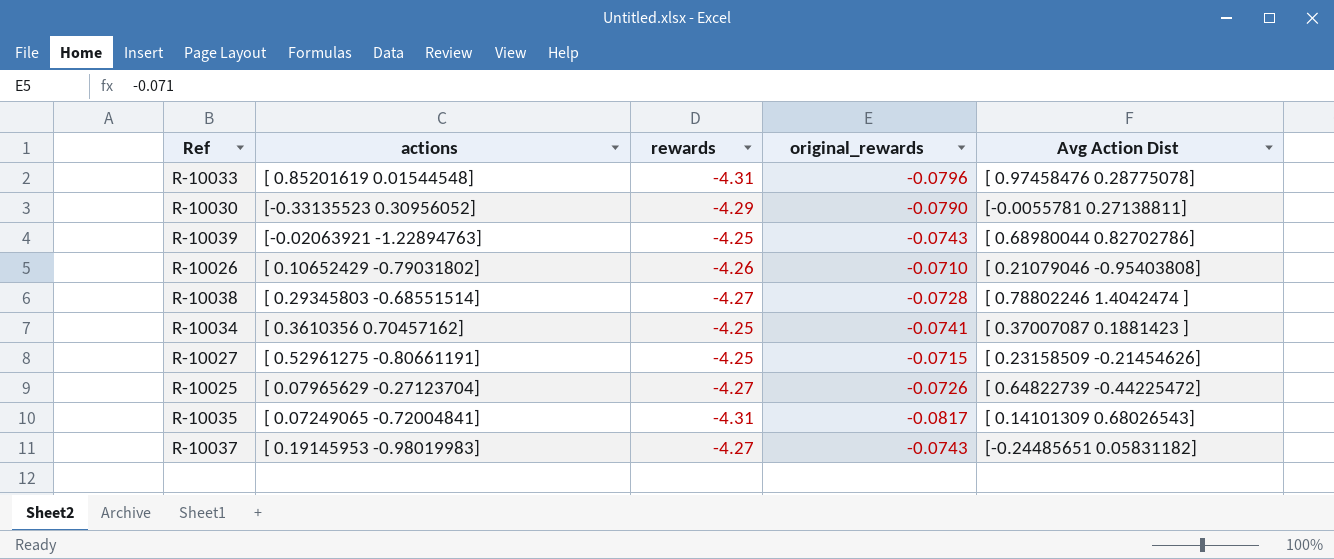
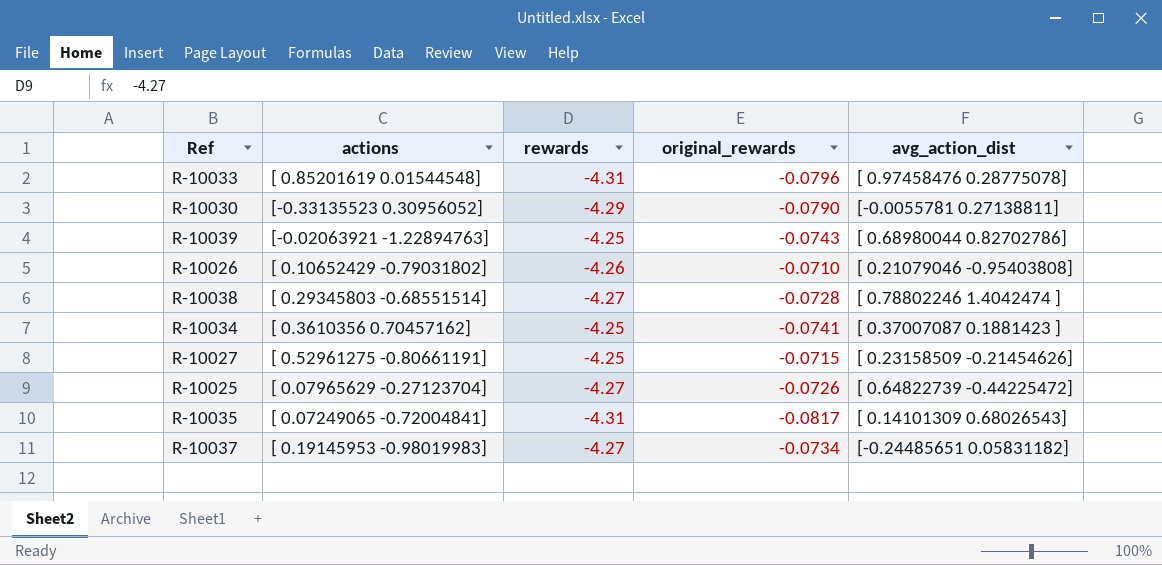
column name: Avg Action Dist -> avg_action_dist
R-10037 | original_rewards: -0.0743 -> -0.0734

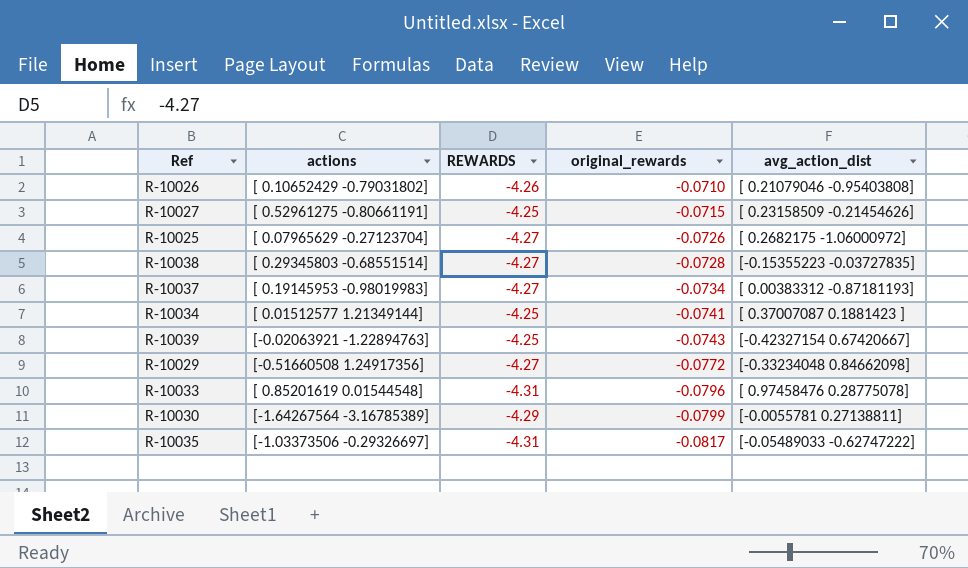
row order: none -> original_rewards descending
column name: rewards -> REWARDS
R-10025 | avg_action_dist: [ 0.64822739 -0.44225472] -> [ 0.2682175 -1.06000972]
R-10038 | avg_action_dist: [ 0.78802246 1.4042474 ] -> [-0.15355223 -0.03727835]
R-10037 | avg_action_dist: [-0.24485651 0.05831182] -> [ 0.00383312 -0.87181193]
R-10034 | actions: [ 0.3610356 0.70457162] -> [ 0.01512577 1.21349144]
R-10039 | avg_action_dist: [ 0.68980044 0.82702786] -> [-0.42327154 0.67420667]
row R-10029: none -> [-0.51660508 1.24917356] | -4.27 | -0.0772 | [-0.33234048 0.84662098]
R-10030 | actions: [-0.33135523 0.30956052] -> [-1.64267564 -3.16785389]
R-10030 | original_rewards: -0.0790 -> -0.0799
R-10035 | actions: [ 0.07249065 -0.72004841] -> [-1.03373506 -0.29326697]
R-10035 | avg_action_dist: [ 0.14101309 0.68026543] -> [-0.05489033 -0.62747222]

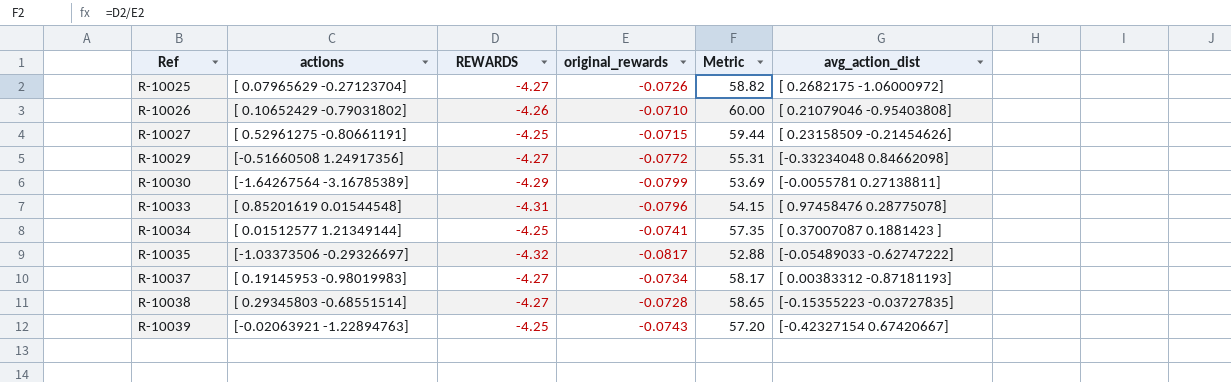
row order: original_rewards descending -> Ref ascending
column Metric | formula: none -> [REWARDS] / [original_rewards]
R-10035 | REWARDS: -4.31 -> -4.32

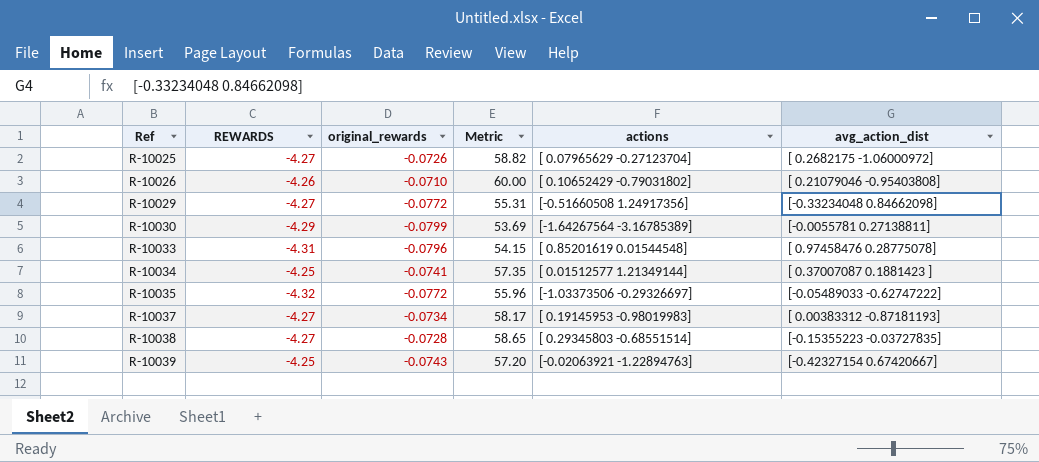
column actions | position: 2 -> 5
row R-10027: [ 0.52961275 -0.80661191] | -4.25 | -0.0715 | 59.44 | [ 0.23158509 -0.21454626] -> none
R-10035 | original_rewards: -0.0817 -> -0.0772
R-10035 | Metric: 52.88 -> 55.96

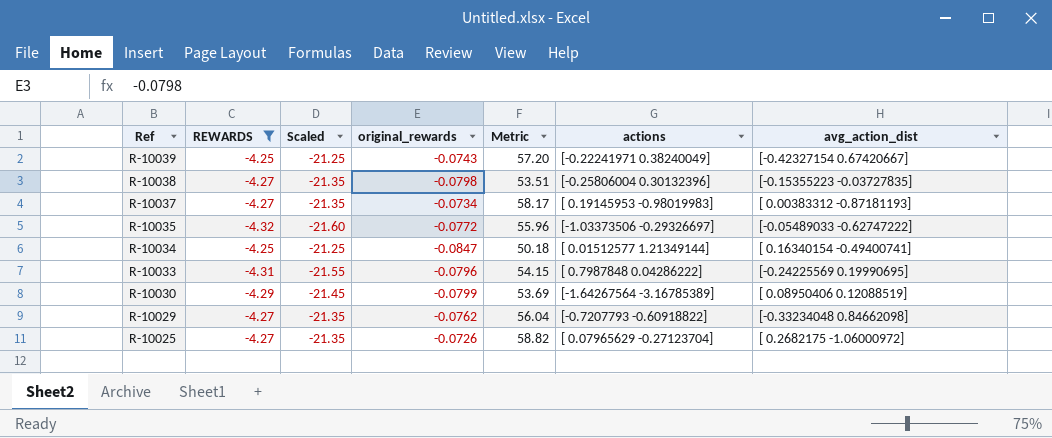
filter: none -> REWARDS != -4.26
row order: Ref ascending -> Ref descending
column Scaled | formula: none -> [REWARDS] * 5
R-10039 | actions: [-0.02063921 -1.22894763] -> [-0.22241971 0.38240049]
R-10038 | original_rewards: -0.0728 -> -0.0798
R-10038 | Metric: 58.65 -> 53.51
R-10038 | actions: [ 0.29345803 -0.68551514] -> [-0.25806004 0.30132396]
R-10034 | original_rewards: -0.0741 -> -0.0847
R-10034 | Metric: 57.35 -> 50.18
R-10034 | avg_action_dist: [ 0.37007087 0.1881423 ] -> [ 0.16340154 -0.49400741]
R-10033 | actions: [ 0.85201619 0.01544548] -> [ 0.7987848 0.04286222]
R-10033 | avg_action_dist: [ 0.97458476 0.28775078] -> [-0.24225569 0.19990695]
R-10030 | avg_action_dist: [-0.0055781 0.27138811] -> [ 0.08950406 0.12088519]
R-10029 | original_rewards: -0.0772 -> -0.0762
R-10029 | Metric: 55.31 -> 56.04
R-10029 | actions: [-0.51660508 1.24917356] -> [-0.7207793 -0.60918822]

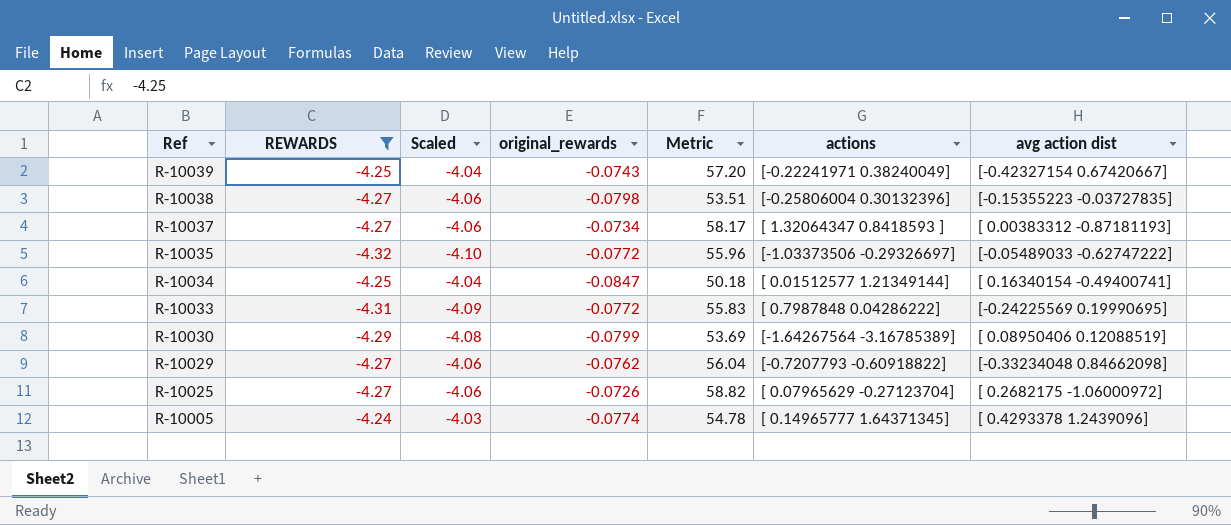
column Scaled | formula: [REWARDS] * 5 -> [REWARDS] * 0.95
column name: avg_action_dist -> avg action dist
R-10037 | actions: [ 0.19145953 -0.98019983] -> [ 1.32064347 0.8418593 ]
R-10033 | original_rewards: -0.0796 -> -0.0772
R-10033 | Metric: 54.15 -> 55.83
row R-10005: none -> -4.24 | -4.03 | -0.0774 | 54.78 | [ 0.14965777 1.64371345] | [ 0.4293378 1.2439096]

